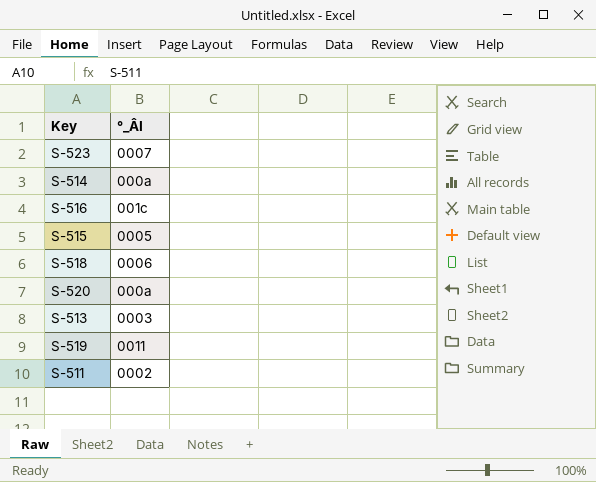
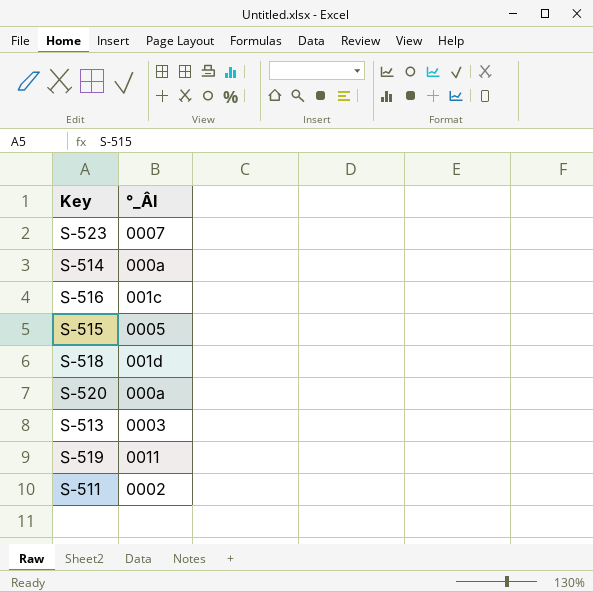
S-518 | °_ÂI: 0006 -> 001d

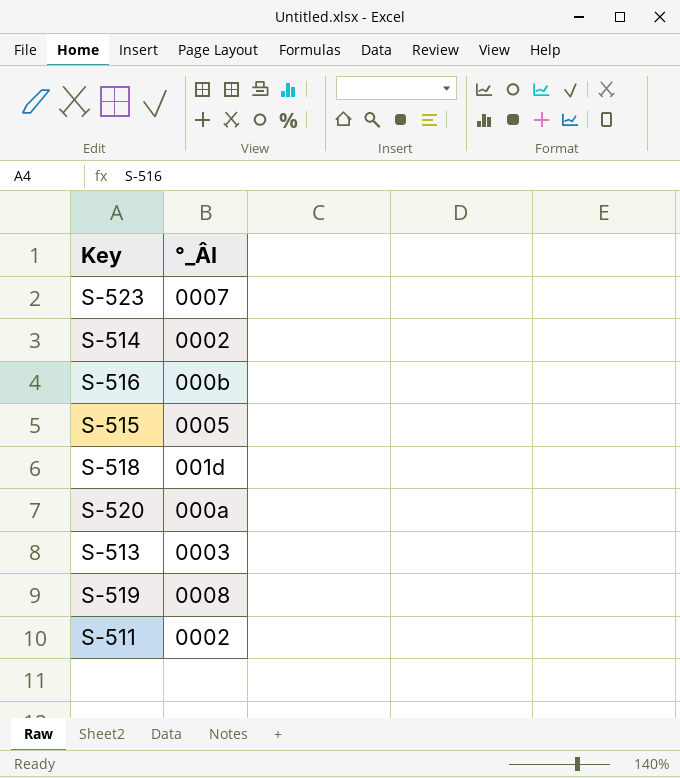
S-514 | °_ÂI: 000a -> 0002
S-516 | °_ÂI: 001c -> 000b
S-519 | °_ÂI: 0011 -> 0008

